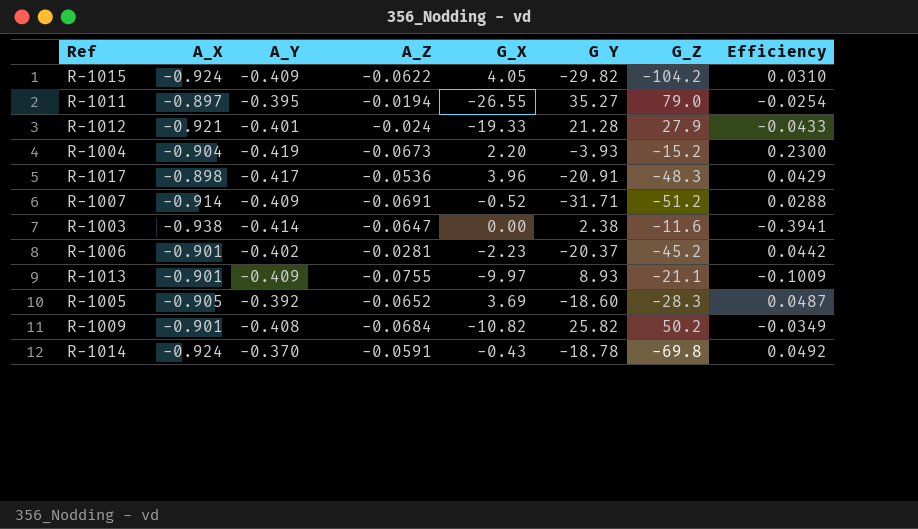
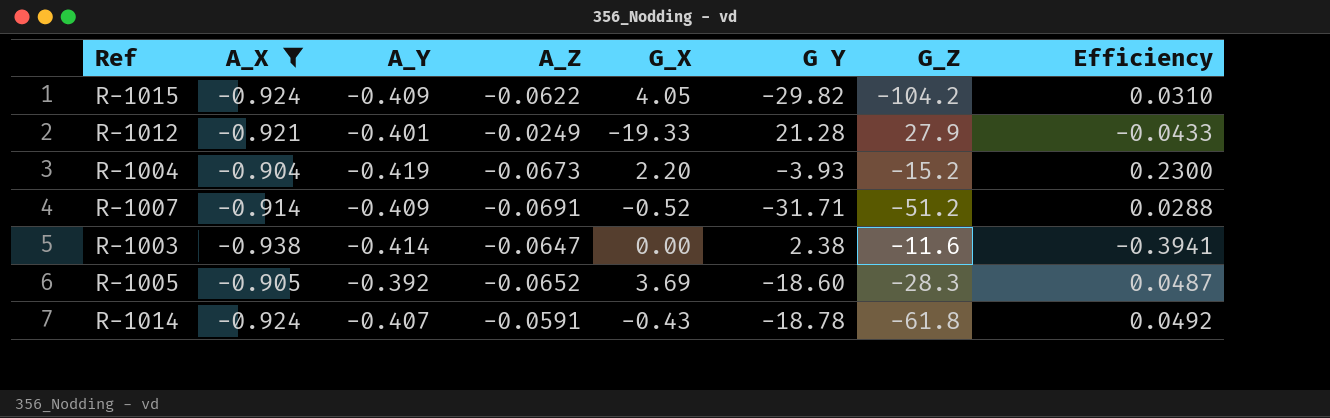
filter: none -> A_X <= -0.904
R-1012 | A_Z: -0.024 -> -0.0249
R-1014 | A_Y: -0.370 -> -0.407
R-1014 | G_Z: -69.8 -> -61.8

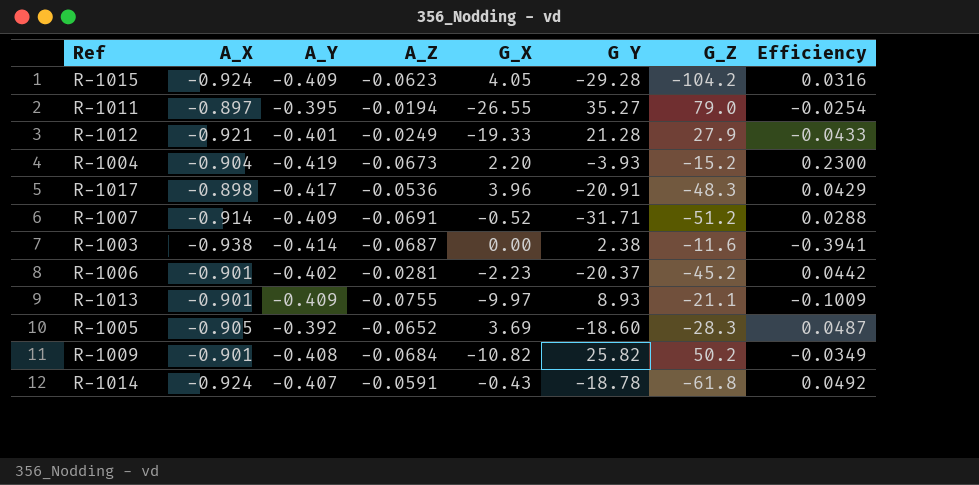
filter: A_X <= -0.904 -> none
R-1015 | A_Z: -0.0622 -> -0.0623
R-1015 | G Y: -29.82 -> -29.28
R-1015 | Efficiency: 0.0310 -> 0.0316
R-1003 | A_Z: -0.0647 -> -0.0687

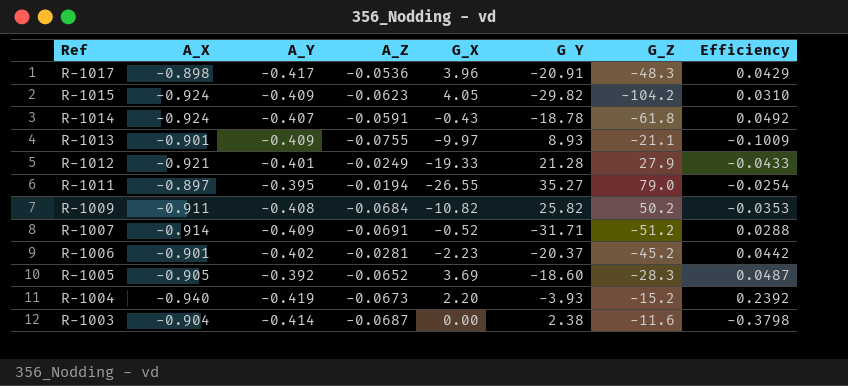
row order: none -> Ref descending
R-1015 | G Y: -29.28 -> -29.82
R-1015 | Efficiency: 0.0316 -> 0.0310
R-1009 | A_X: -0.901 -> -0.911
R-1009 | Efficiency: -0.0349 -> -0.0353
R-1004 | A_X: -0.904 -> -0.940
R-1004 | Efficiency: 0.2300 -> 0.2392
R-1003 | A_X: -0.938 -> -0.904
R-1003 | Efficiency: -0.3941 -> -0.3798

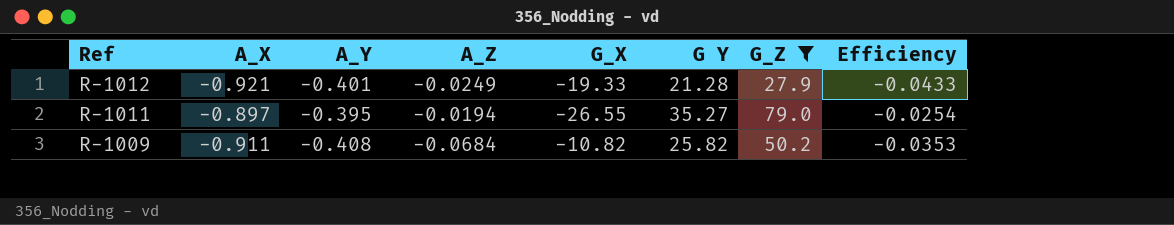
filter: none -> G_Z >= 27.9

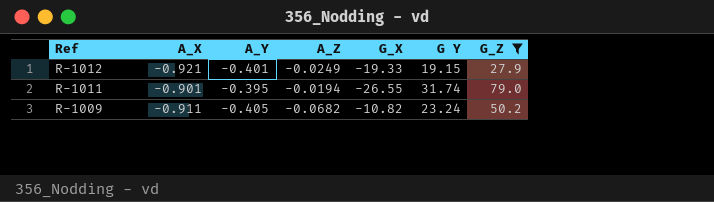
column Efficiency | formula: [A_X] / [G Y] -> none
R-1012 | G Y: 21.28 -> 19.15
R-1011 | A_X: -0.897 -> -0.901
R-1011 | G Y: 35.27 -> 31.74
R-1009 | A_Y: -0.408 -> -0.405
R-1009 | A_Z: -0.0684 -> -0.0682
R-1009 | G Y: 25.82 -> 23.24

